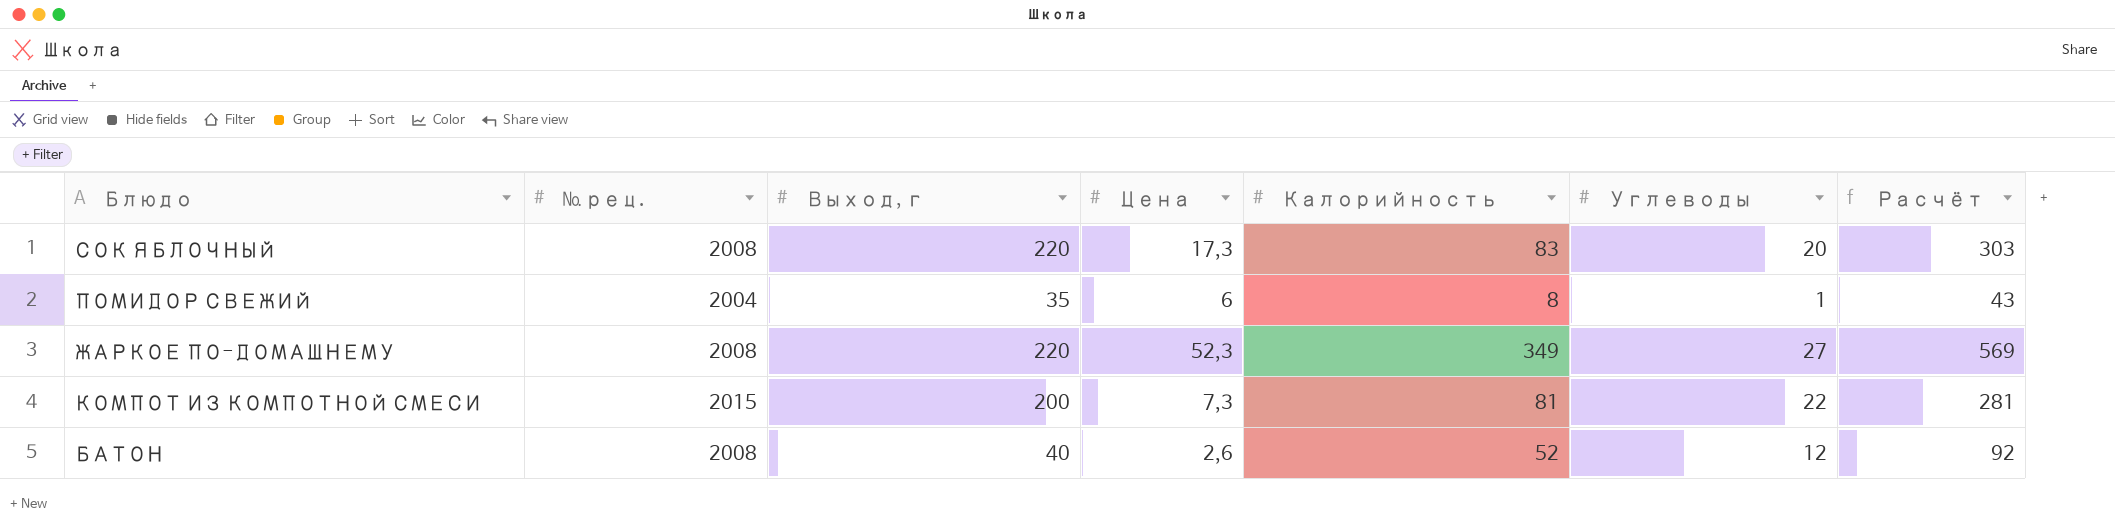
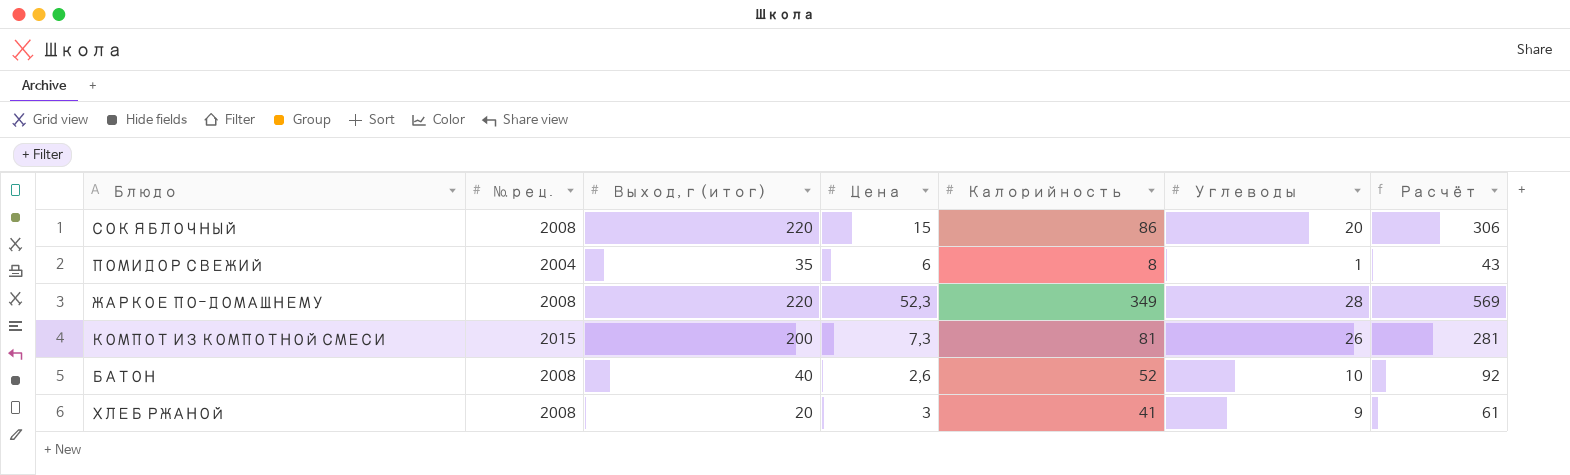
column name: Выход, г -> Выход, г (итог)
СОК ЯБЛОЧНЫЙ | Цена: 17,3 -> 15
СОК ЯБЛОЧНЫЙ | Калорийность: 83 -> 86
СОК ЯБЛОЧНЫЙ | Расчёт: 303 -> 306
ЖАРКОЕ ПО-ДОМАШНЕМУ | Углеводы: 27 -> 28
КОМПОТ ИЗ КОМПОТНОЙ СМЕСИ | Углеводы: 22 -> 26
БАТОН | Углеводы: 12 -> 10
row ХЛЕБ РЖАНОЙ: none -> 2008 | 20 | 3 | 41 | 9 | 61

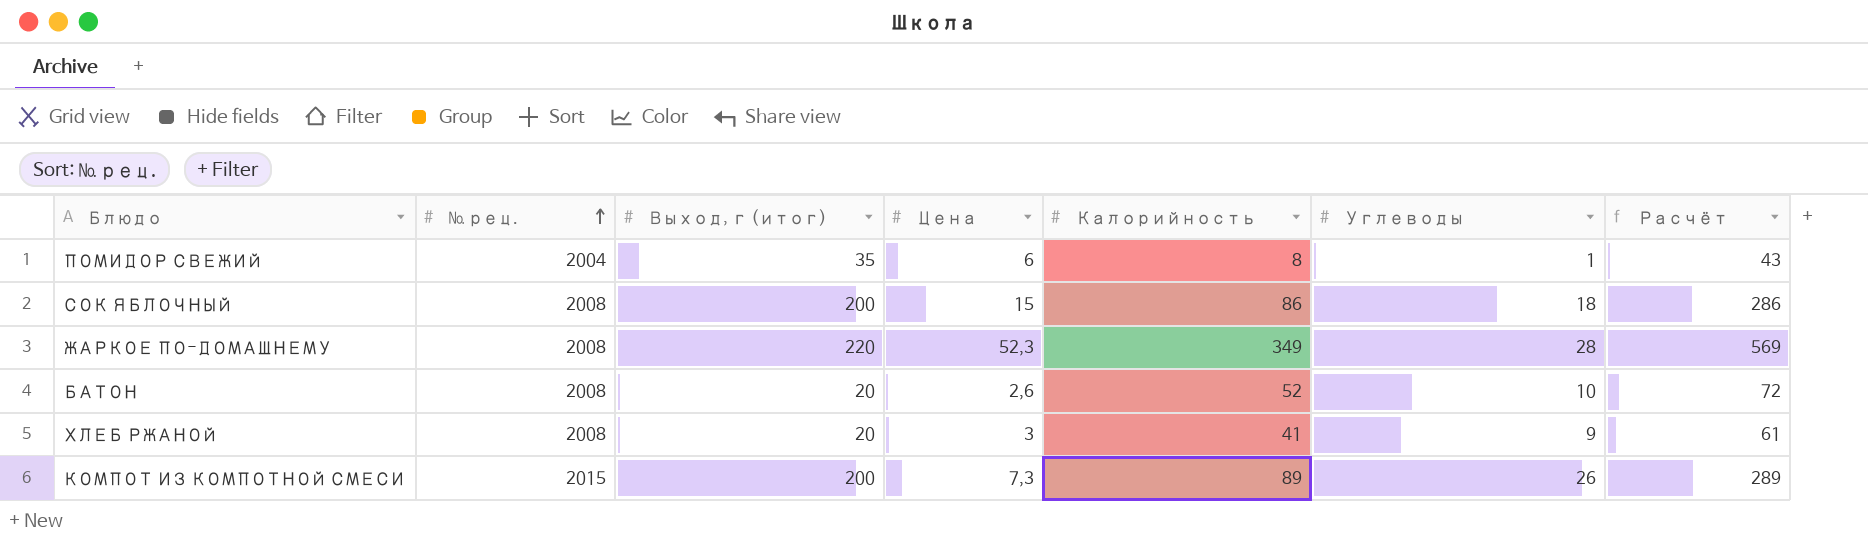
row order: none -> № рец. ascending
СОК ЯБЛОЧНЫЙ | Выход, г (итог): 220 -> 200
СОК ЯБЛОЧНЫЙ | Углеводы: 20 -> 18
СОК ЯБЛОЧНЫЙ | Расчёт: 306 -> 286
БАТОН | Выход, г (итог): 40 -> 20
БАТОН | Расчёт: 92 -> 72
КОМПОТ ИЗ КОМПОТНОЙ СМЕСИ | Калорийность: 81 -> 89
КОМПОТ ИЗ КОМПОТНОЙ СМЕСИ | Расчёт: 281 -> 289

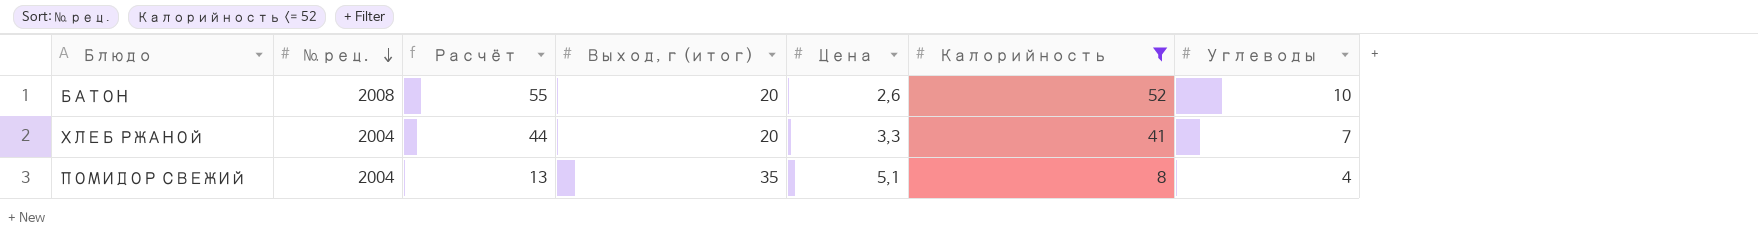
filter: none -> Калорийность <= 52
row order: № рец. ascending -> № рец. descending
column Расчёт | formula: [Выход, г (итог)] + [Калорийность] -> [Цена] + [Калорийность]
column Расчёт | position: 7 -> 3
ХЛЕБ РЖАНОЙ | № рец.: 2008 -> 2004
ХЛЕБ РЖАНОЙ | Цена: 3 -> 3,3
ХЛЕБ РЖАНОЙ | Углеводы: 9 -> 7
ПОМИДОР СВЕЖИЙ | Цена: 6 -> 5,1
ПОМИДОР СВЕЖИЙ | Углеводы: 1 -> 4

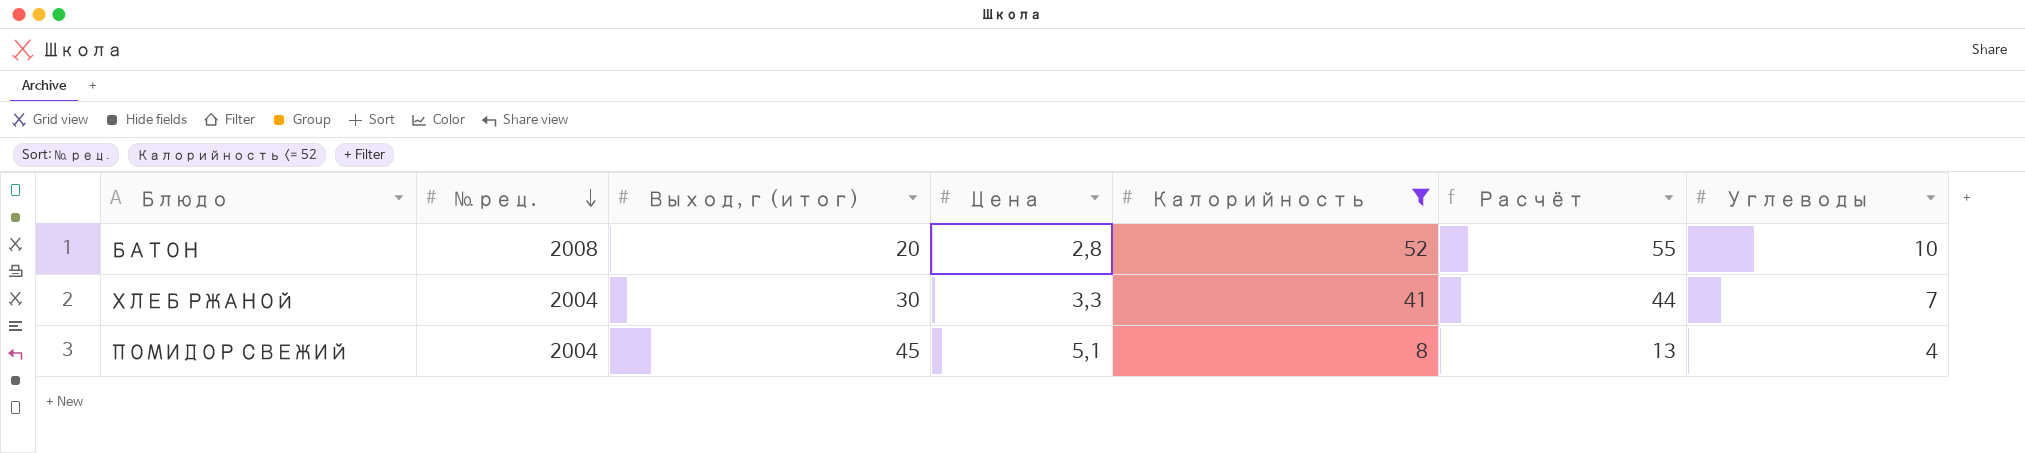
column Расчёт | position: 3 -> 6
БАТОН | Цена: 2,6 -> 2,8
ХЛЕБ РЖАНОЙ | Выход, г (итог): 20 -> 30
ПОМИДОР СВЕЖИЙ | Выход, г (итог): 35 -> 45

